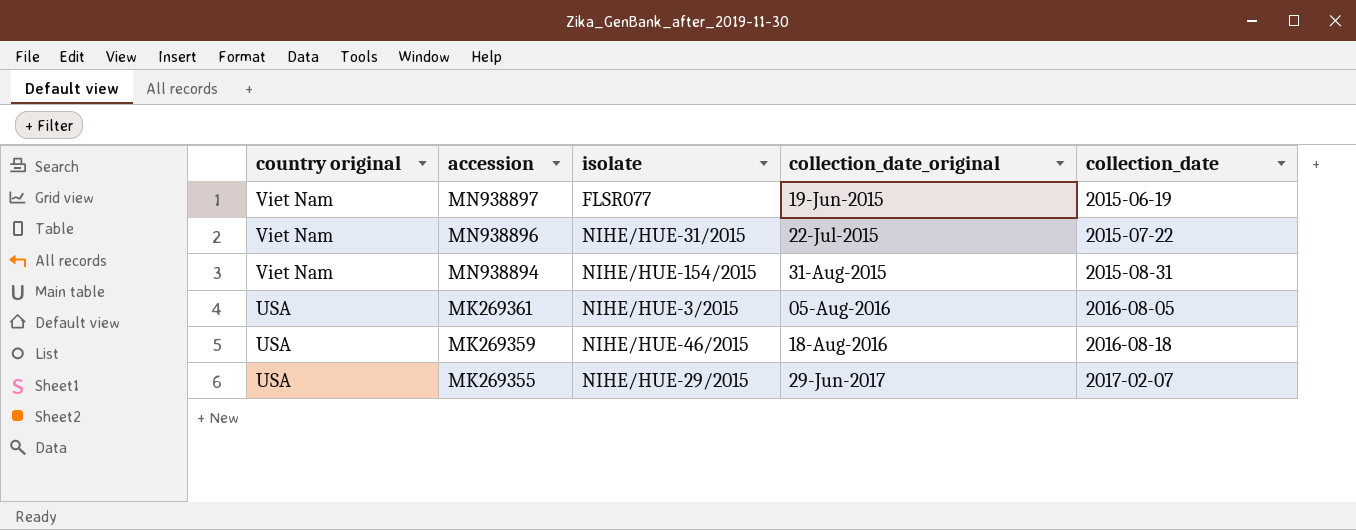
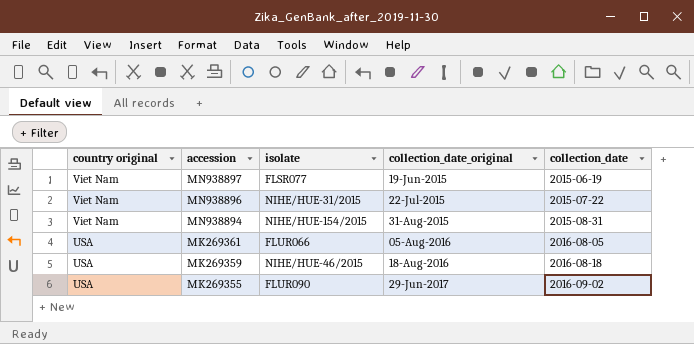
MK269361 | isolate: NIHE/HUE-3/2015 -> FLUR066
MK269355 | isolate: NIHE/HUE-29/2015 -> FLUR090
MK269355 | collection_date: 2017-02-07 -> 2016-09-02

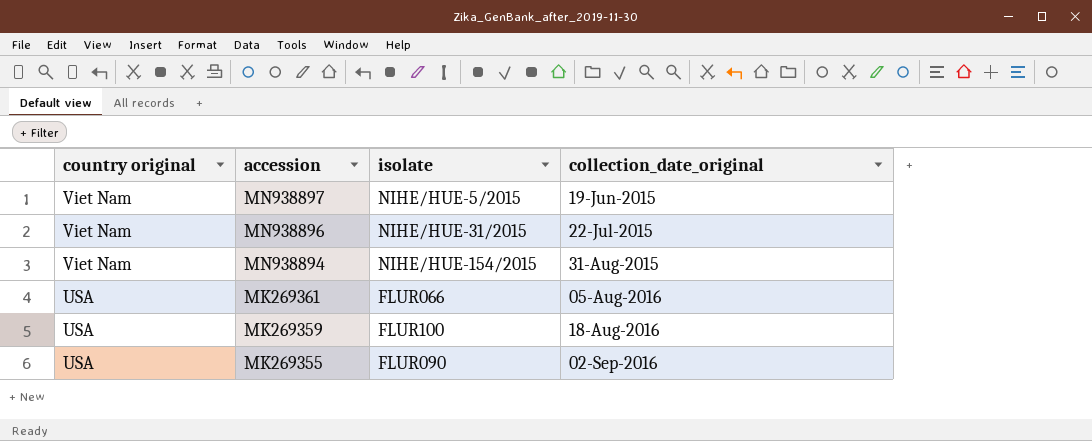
column collection_date | position: 5 -> none
MN938897 | isolate: FLSR077 -> NIHE/HUE-5/2015
MK269359 | isolate: NIHE/HUE-46/2015 -> FLUR100
MK269355 | collection_date_original: 29-Jun-2017 -> 02-Sep-2016

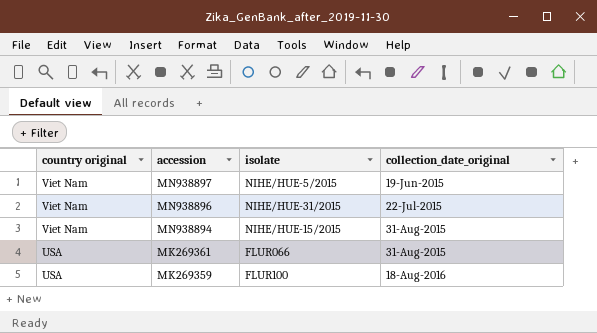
row MK269355: USA | FLUR090 | 02-Sep-2016 -> none
MN938894 | isolate: NIHE/HUE-154/2015 -> NIHE/HUE-15/2015
MK269361 | collection_date_original: 05-Aug-2016 -> 31-Aug-2015

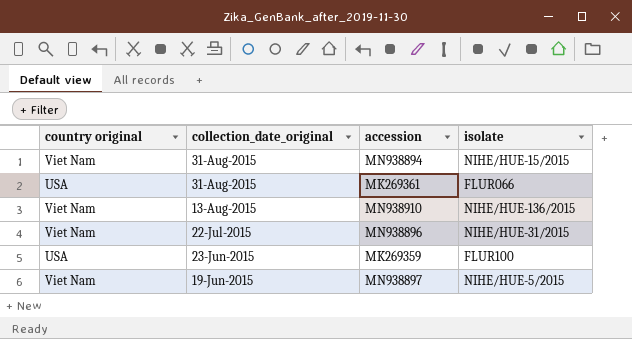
row order: country original descending -> collection_date_original descending
column collection_date_original | position: 4 -> 2
row MN938910: none -> Viet Nam | 13-Aug-2015 | NIHE/HUE-136/2015
MK269359 | collection_date_original: 18-Aug-2016 -> 23-Jun-2015

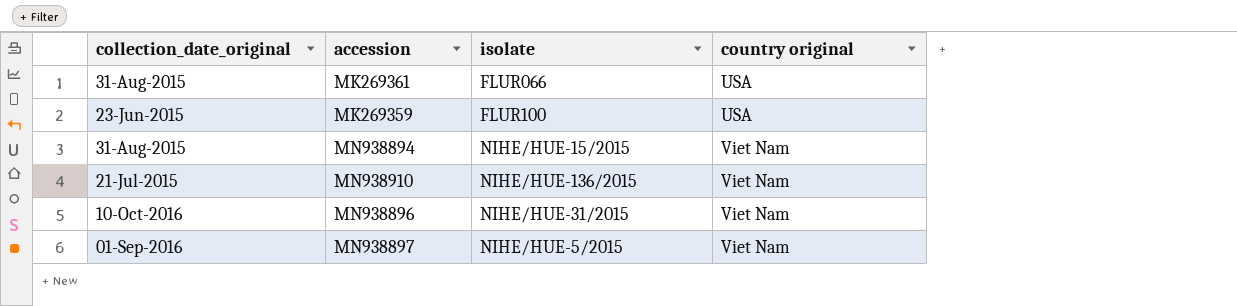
row order: collection_date_original descending -> country original ascending
column country original | position: 1 -> 4
MN938910 | collection_date_original: 13-Aug-2015 -> 21-Jul-2015
MN938896 | collection_date_original: 22-Jul-2015 -> 10-Oct-2016
MN938897 | collection_date_original: 19-Jun-2015 -> 01-Sep-2016

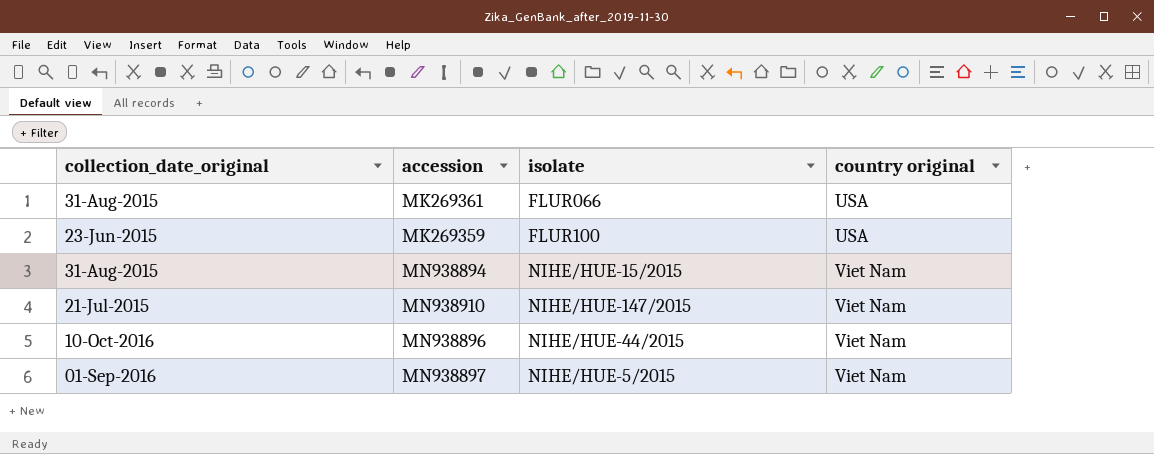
MN938910 | isolate: NIHE/HUE-136/2015 -> NIHE/HUE-147/2015
MN938896 | isolate: NIHE/HUE-31/2015 -> NIHE/HUE-44/2015

